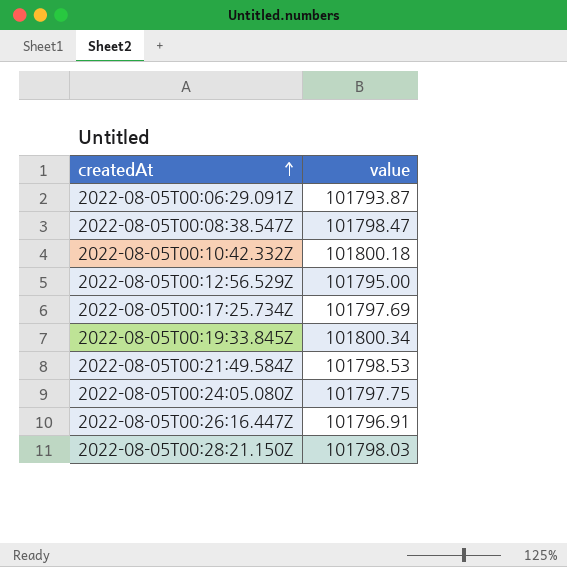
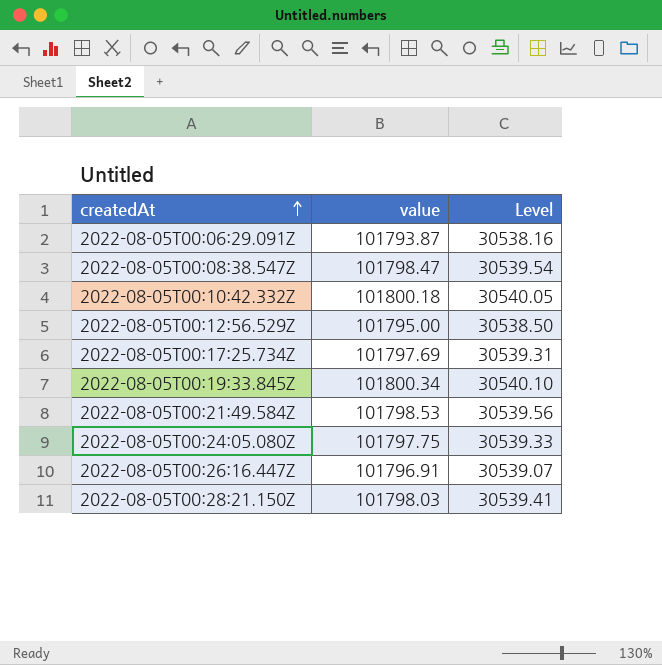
column Level | formula: none -> [value] * 0.3

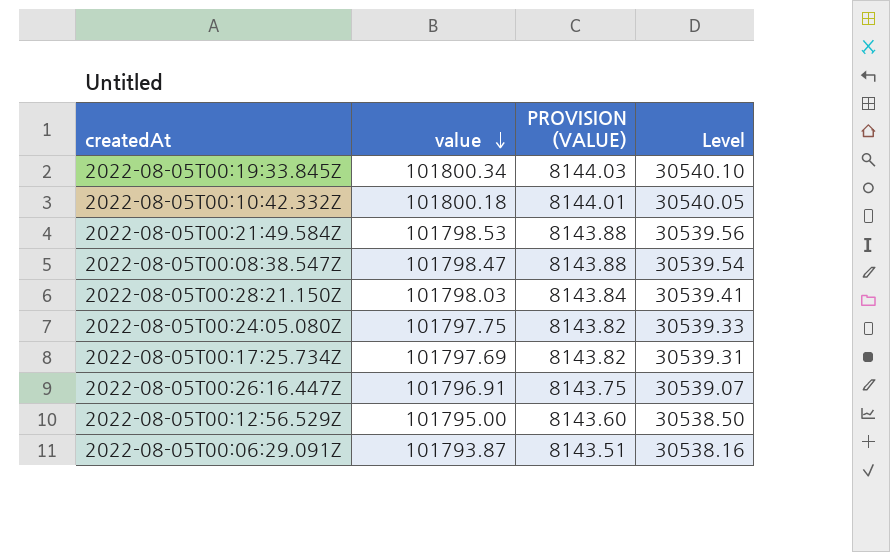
row order: createdAt ascending -> value descending
column PROVISION (VALUE) | formula: none -> [value] * 0.08

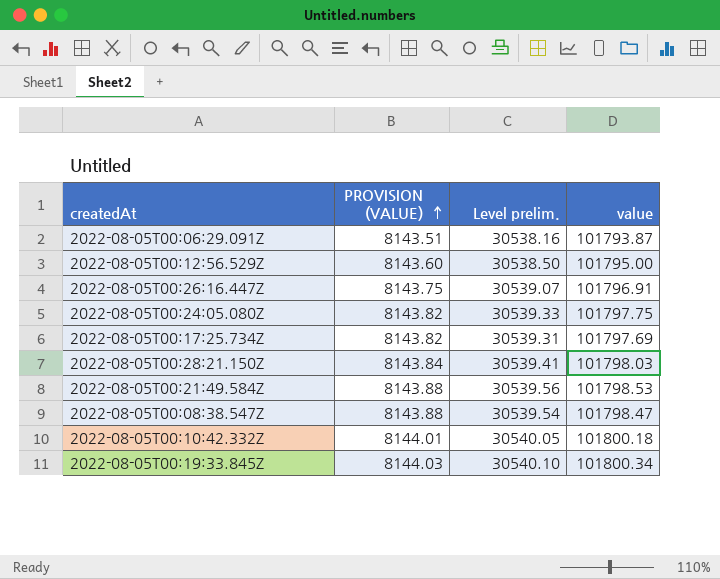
row order: value descending -> PROVISION (VALUE) ascending
column name: Level -> Level prelim.
column value | position: 2 -> 4

